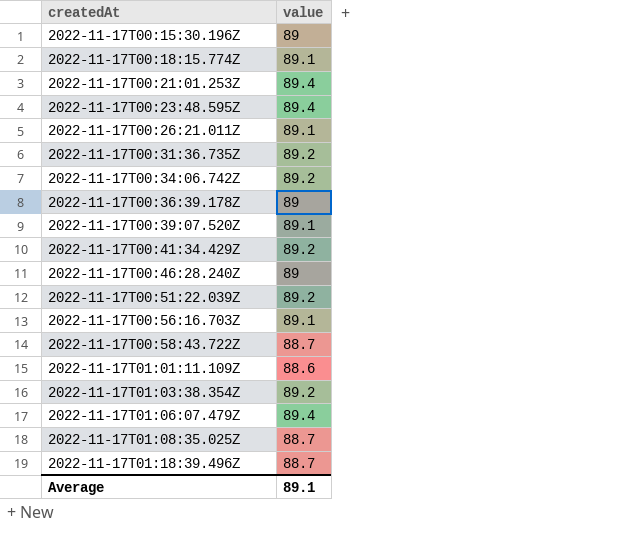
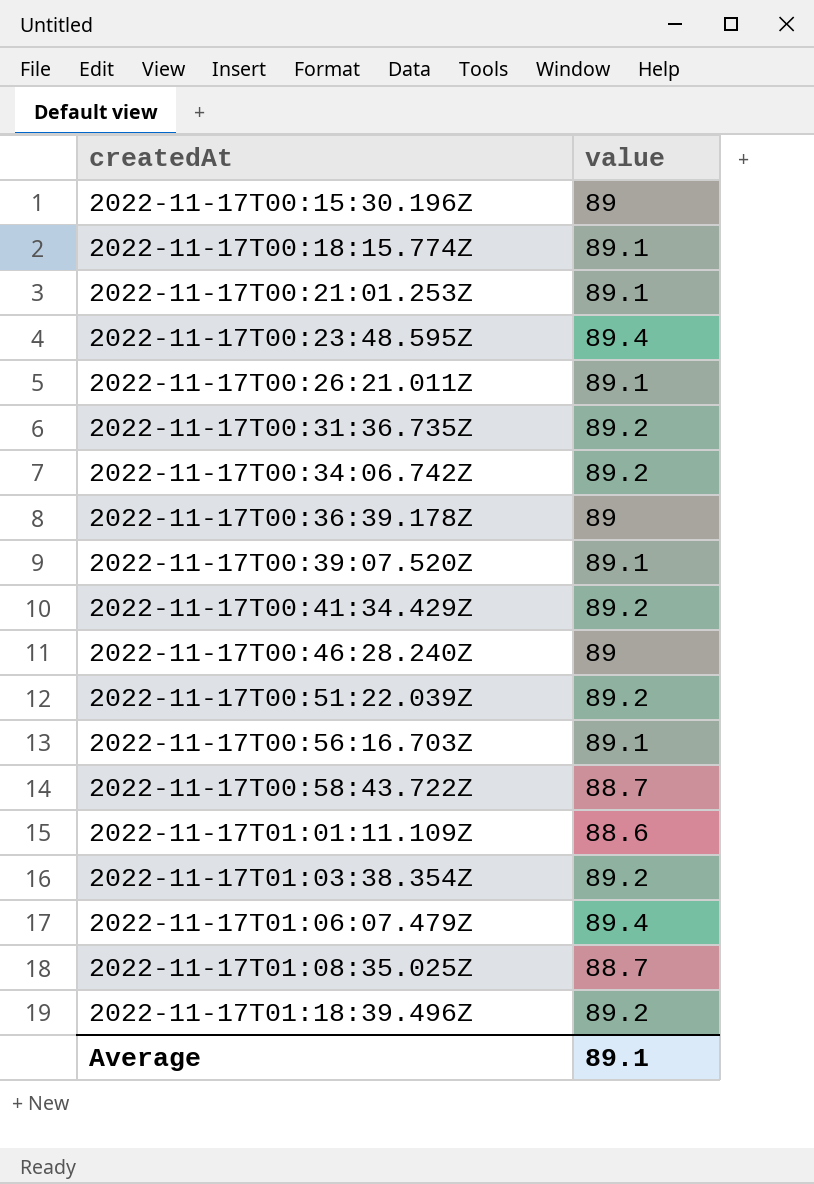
2022-11-17T00:21:01.253Z | value: 89.4 -> 89.1
2022-11-17T01:18:39.496Z | value: 88.7 -> 89.2

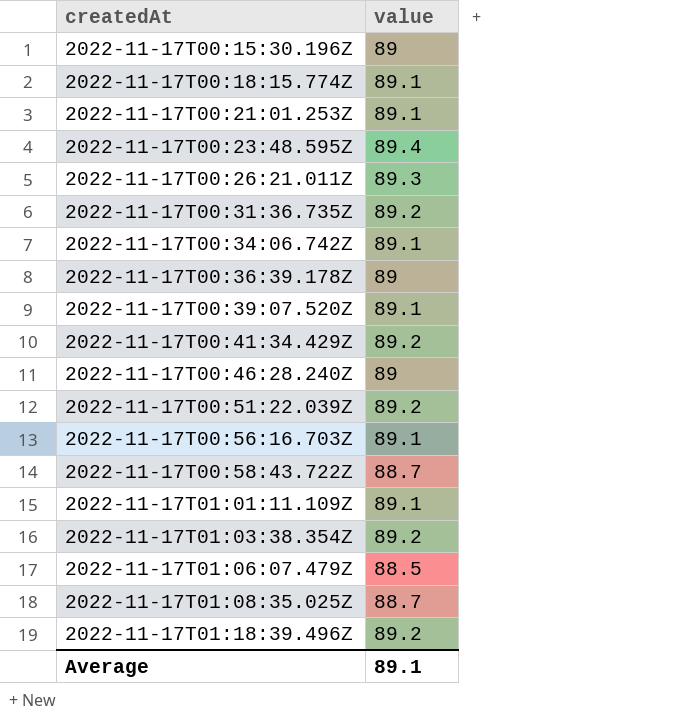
2022-11-17T00:26:21.011Z | value: 89.1 -> 89.3
2022-11-17T00:34:06.742Z | value: 89.2 -> 89.1
2022-11-17T01:01:11.109Z | value: 88.6 -> 89.1
2022-11-17T01:06:07.479Z | value: 89.4 -> 88.5

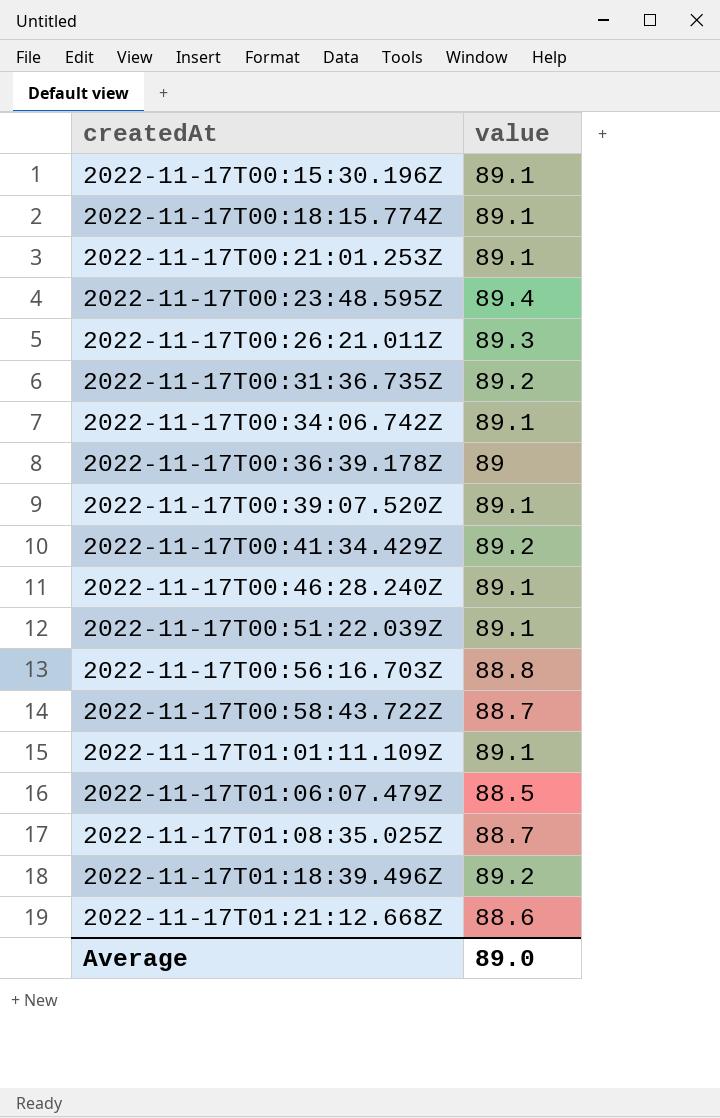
row 2022-11-17T01:03:38.354Z: 89.2 -> none
2022-11-17T00:15:30.196Z | value: 89 -> 89.1
2022-11-17T00:46:28.240Z | value: 89 -> 89.1
2022-11-17T00:51:22.039Z | value: 89.2 -> 89.1
2022-11-17T00:56:16.703Z | value: 89.1 -> 88.8
row 2022-11-17T01:21:12.668Z: none -> 88.6
Average | value: 89.1 -> 89.0

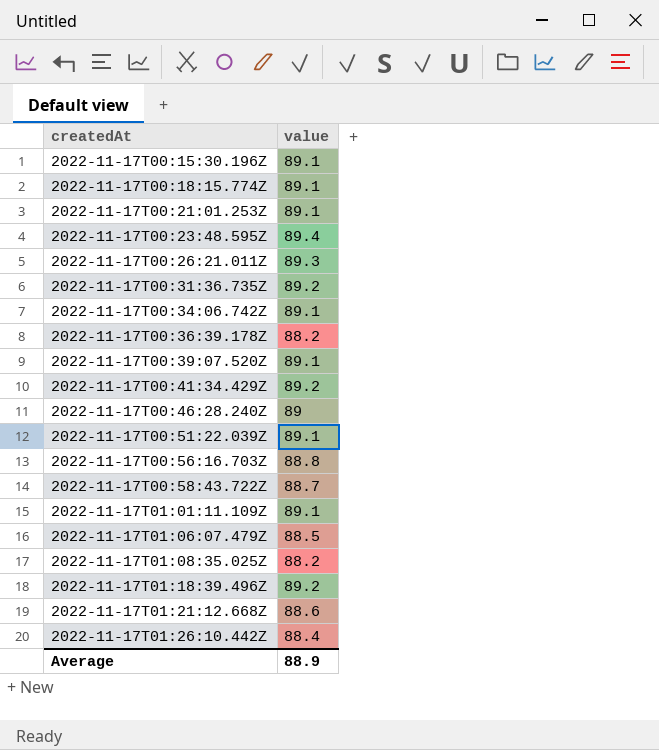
2022-11-17T00:36:39.178Z | value: 89 -> 88.2
2022-11-17T00:46:28.240Z | value: 89.1 -> 89
2022-11-17T01:08:35.025Z | value: 88.7 -> 88.2
row 2022-11-17T01:26:10.442Z: none -> 88.4
Average | value: 89.0 -> 88.9

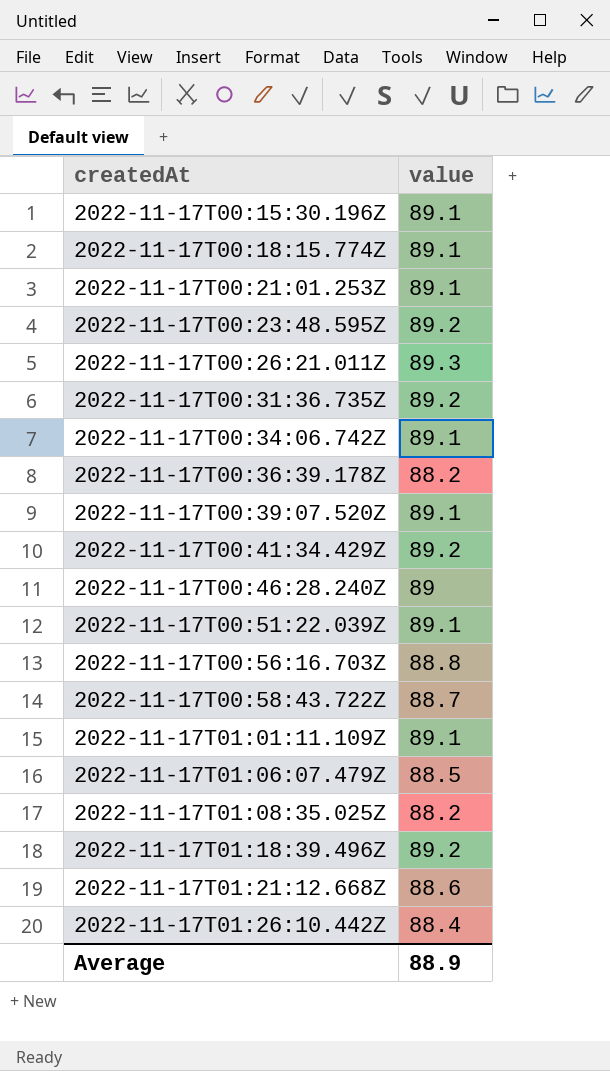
2022-11-17T00:23:48.595Z | value: 89.4 -> 89.2

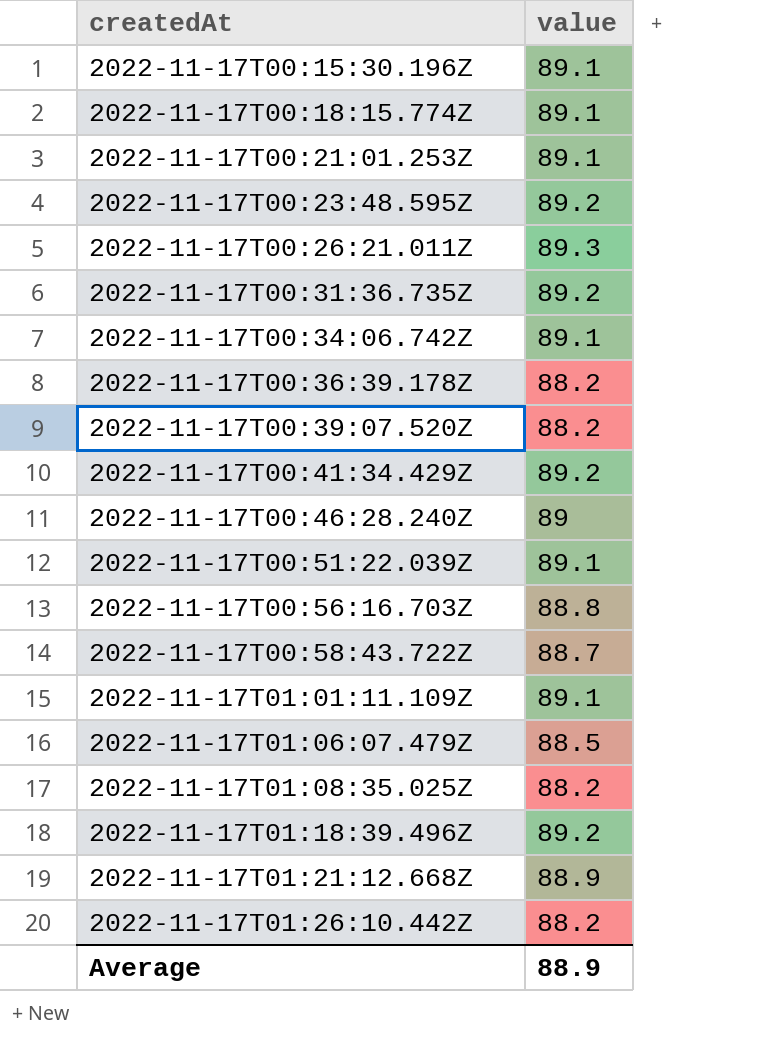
2022-11-17T00:39:07.520Z | value: 89.1 -> 88.2
2022-11-17T01:21:12.668Z | value: 88.6 -> 88.9
2022-11-17T01:26:10.442Z | value: 88.4 -> 88.2

